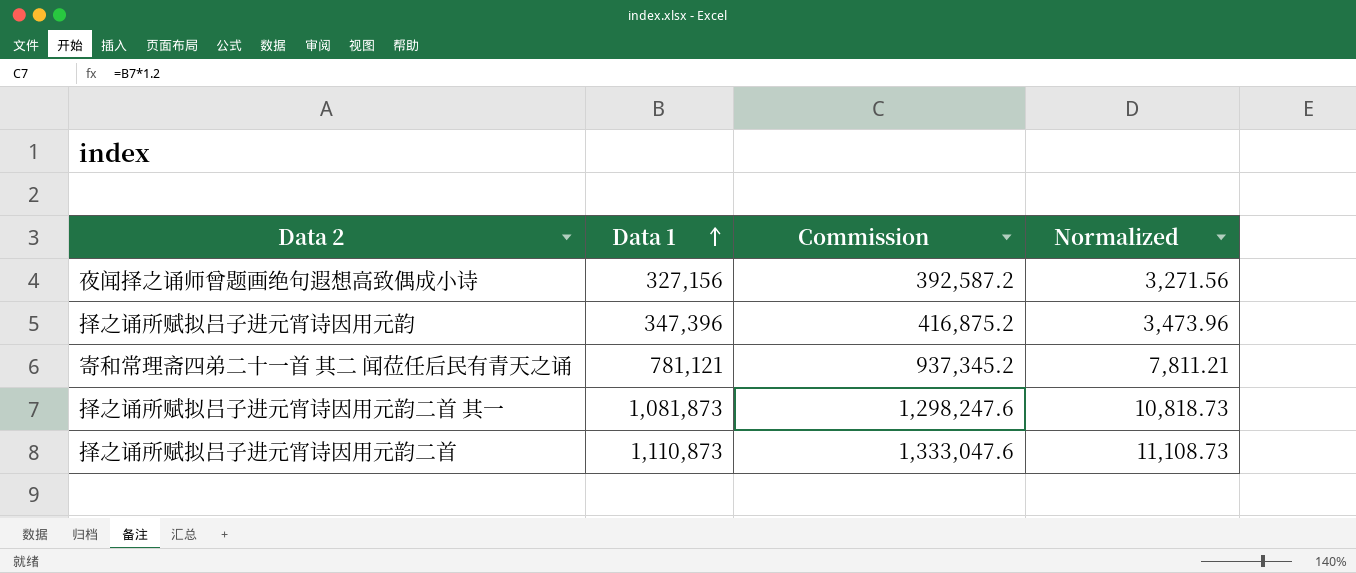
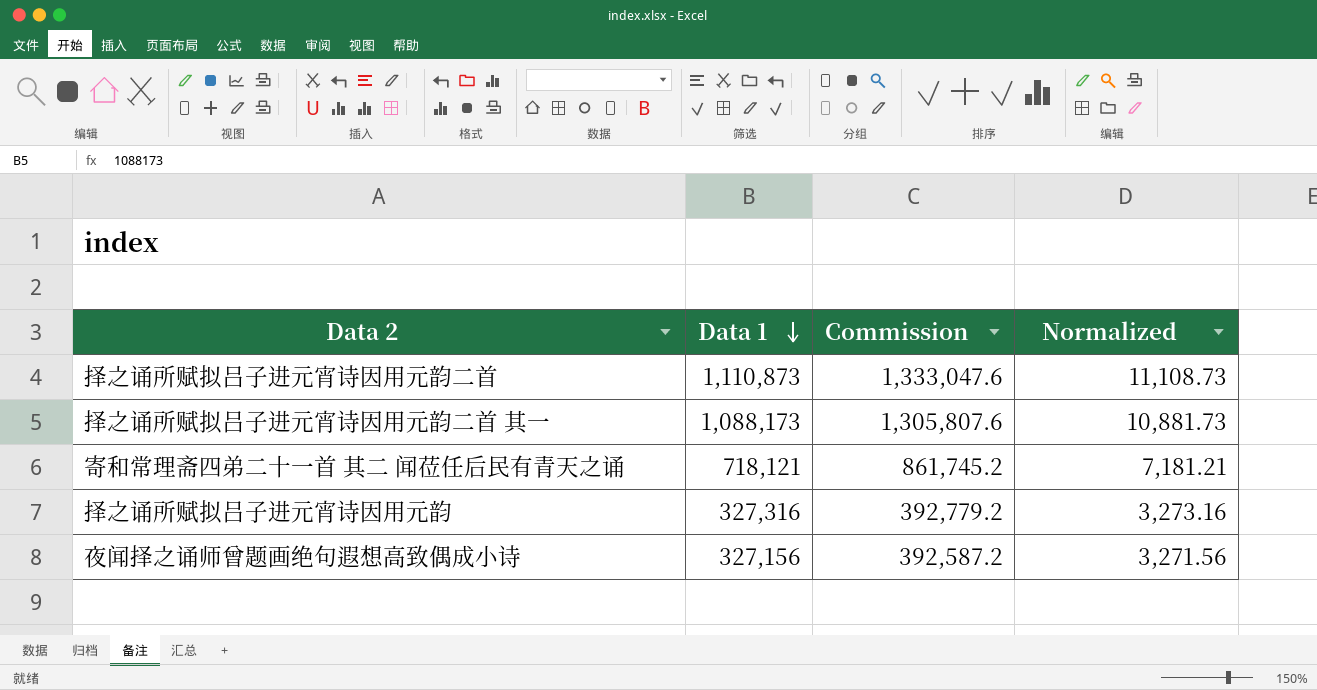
row order: Data 1 ascending -> Data 1 descending
择之诵所赋拟吕子进元宵诗因用元韵二首 其一 | Data 1: 1,081,873 -> 1,088,173
择之诵所赋拟吕子进元宵诗因用元韵二首 其一 | Commission: 1,298,247.6 -> 1,305,807.6
择之诵所赋拟吕子进元宵诗因用元韵二首 其一 | Normalized: 10,818.73 -> 10,881.73
寄和常理斋四弟二十一首 其二 闻莅任后民有青天之诵 | Data 1: 781,121 -> 718,121
寄和常理斋四弟二十一首 其二 闻莅任后民有青天之诵 | Commission: 937,345.2 -> 861,745.2
寄和常理斋四弟二十一首 其二 闻莅任后民有青天之诵 | Normalized: 7,811.21 -> 7,181.21
择之诵所赋拟吕子进元宵诗因用元韵 | Data 1: 347,396 -> 327,316
择之诵所赋拟吕子进元宵诗因用元韵 | Commission: 416,875.2 -> 392,779.2
择之诵所赋拟吕子进元宵诗因用元韵 | Normalized: 3,473.96 -> 3,273.16

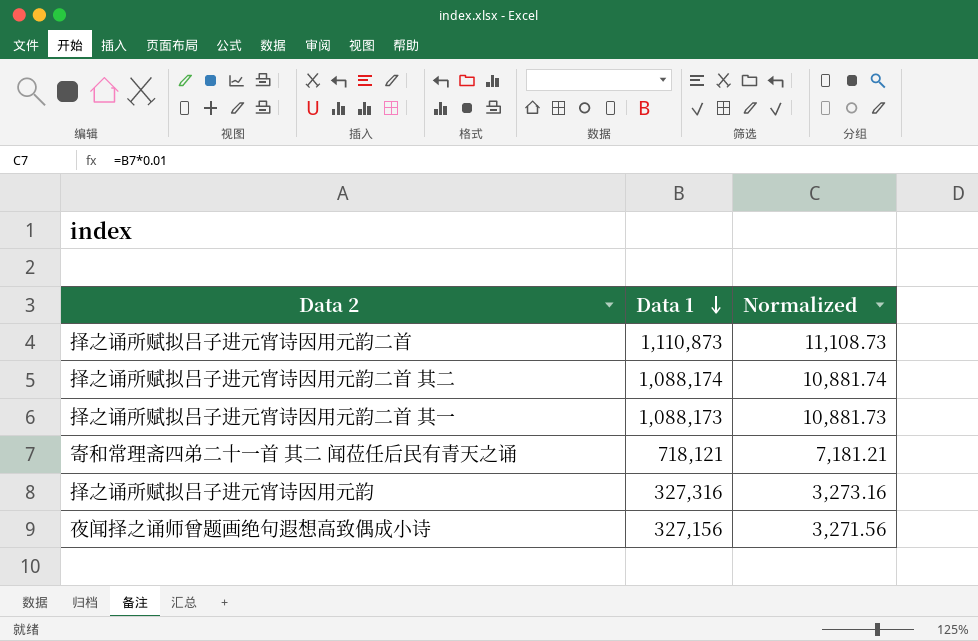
column Commission | formula: [Data 1] * 1.2 -> none
row 择之诵所赋拟吕子进元宵诗因用元韵二首 其二: none -> 1,088,174 | 10,881.74

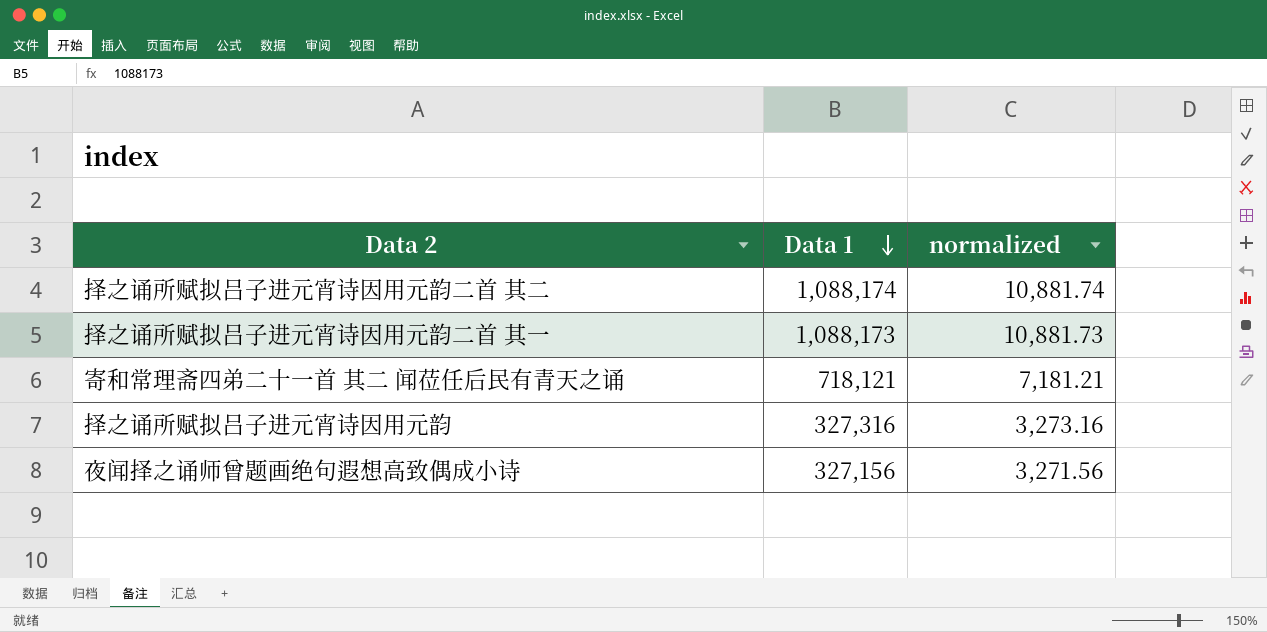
column name: Normalized -> normalized
row 择之诵所赋拟吕子进元宵诗因用元韵二首: 1,110,873 | 11,108.73 -> none

